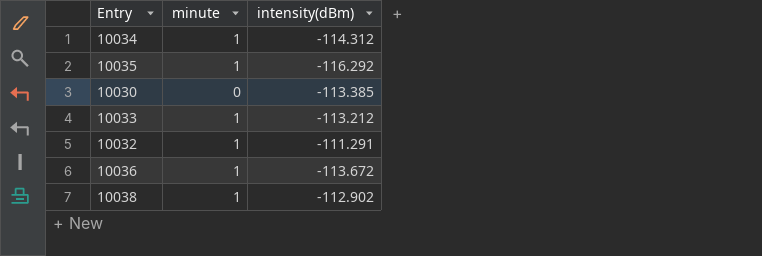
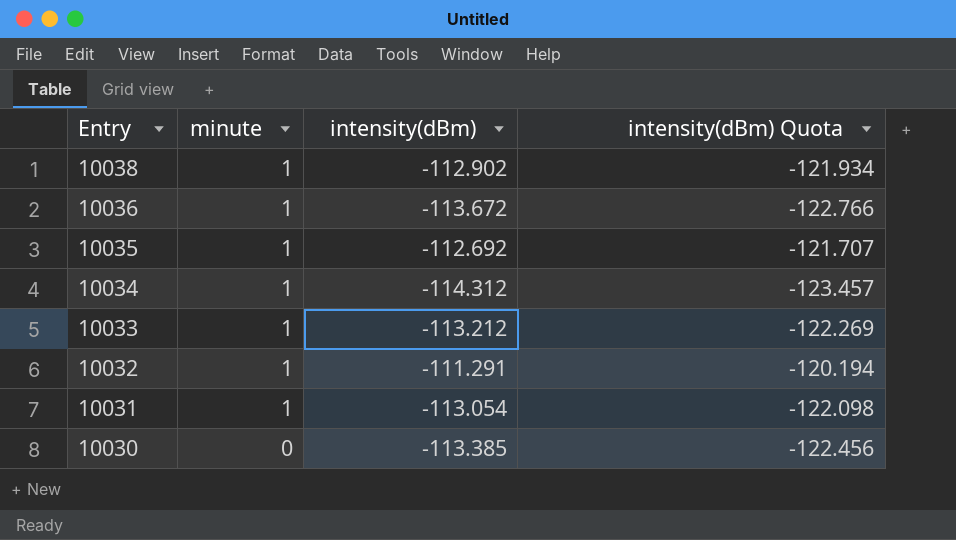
row order: none -> Entry descending
column intensity(dBm) Quota | formula: none -> [intensity(dBm)] * 1.08
10035 | intensity(dBm): -116.292 -> -112.692
row 10031: none -> 1 | -113.054 | -122.098

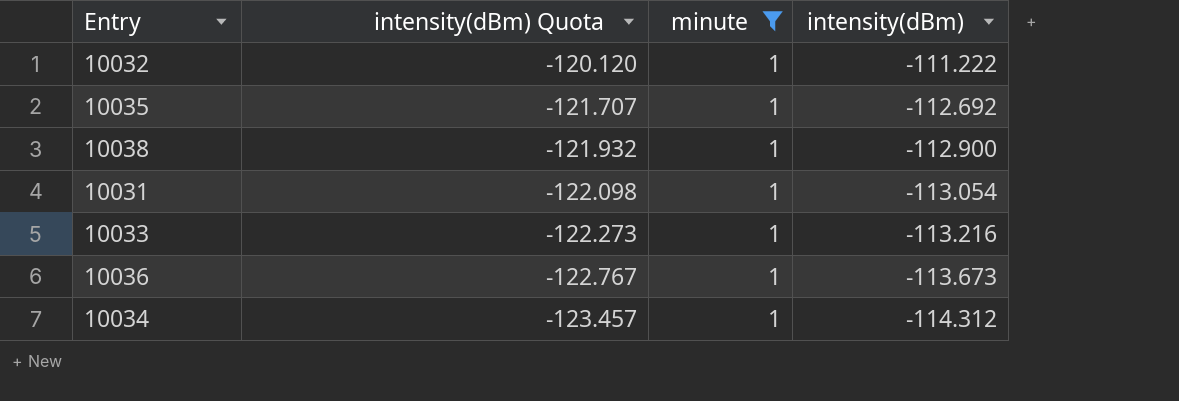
filter: none -> minute = 1
row order: Entry descending -> intensity(dBm) Quota descending
column intensity(dBm) Quota | position: 4 -> 2
10032 | intensity(dBm) Quota: -120.194 -> -120.120
10032 | intensity(dBm): -111.291 -> -111.222
10038 | intensity(dBm) Quota: -121.934 -> -121.932
10038 | intensity(dBm): -112.902 -> -112.900
10033 | intensity(dBm) Quota: -122.269 -> -122.273
10033 | intensity(dBm): -113.212 -> -113.216
10036 | intensity(dBm) Quota: -122.766 -> -122.767
10036 | intensity(dBm): -113.672 -> -113.673

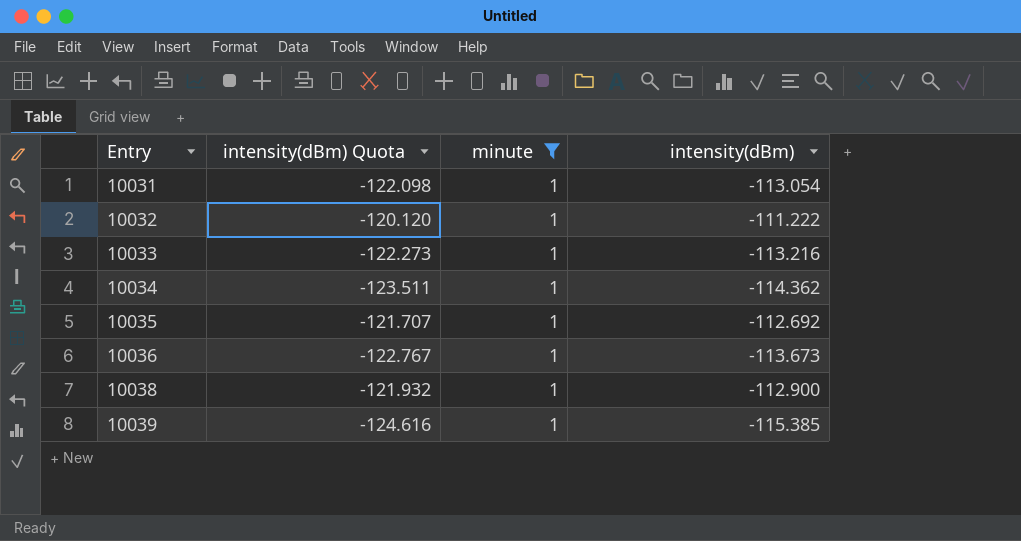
row order: intensity(dBm) Quota descending -> Entry ascending
10034 | intensity(dBm) Quota: -123.457 -> -123.511
10034 | intensity(dBm): -114.312 -> -114.362
row 10039: none -> -124.616 | 1 | -115.385

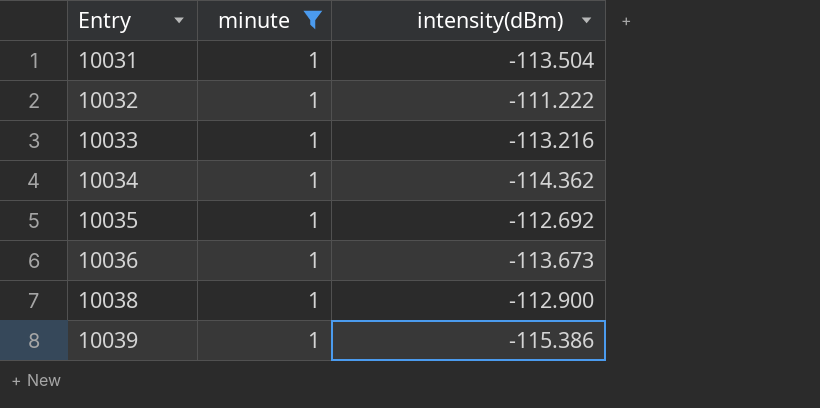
column intensity(dBm) Quota | formula: [intensity(dBm)] * 1.08 -> none
10031 | intensity(dBm): -113.054 -> -113.504
10039 | intensity(dBm): -115.385 -> -115.386

